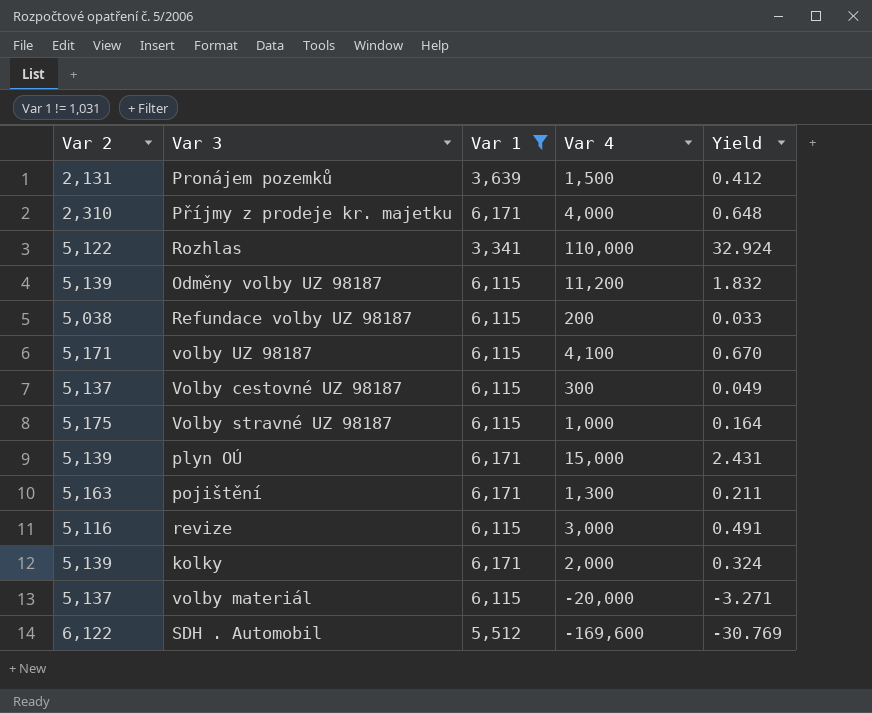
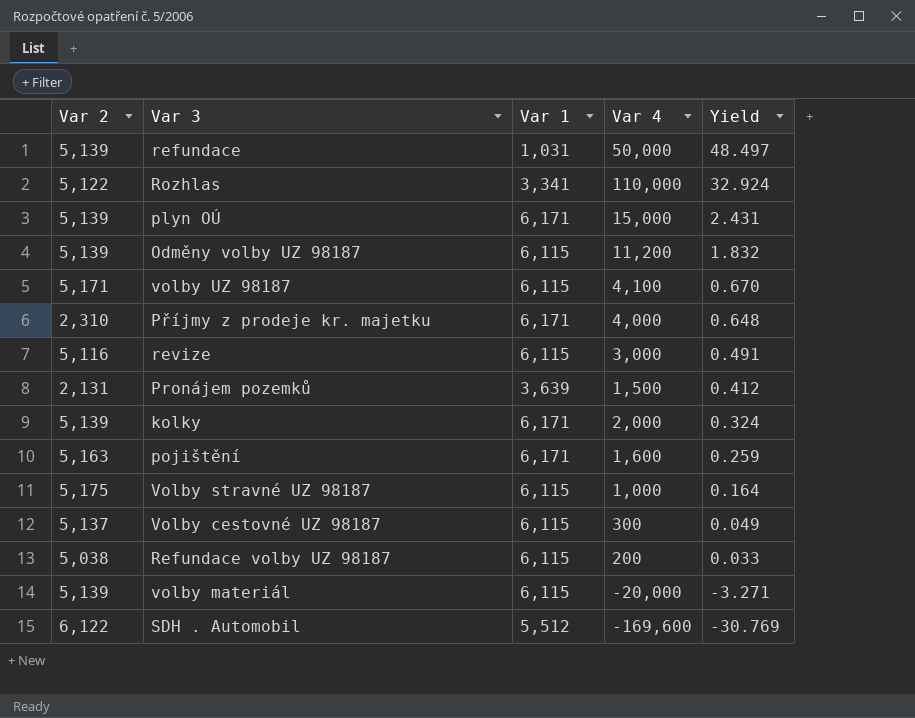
filter: Var 1 != 1,031 -> none
row order: none -> Yield descending
pojištění | Var 4: 1,300 -> 1,600
pojištění | Yield: 0.211 -> 0.259
volby materiál | Var 2: 5,137 -> 5,139

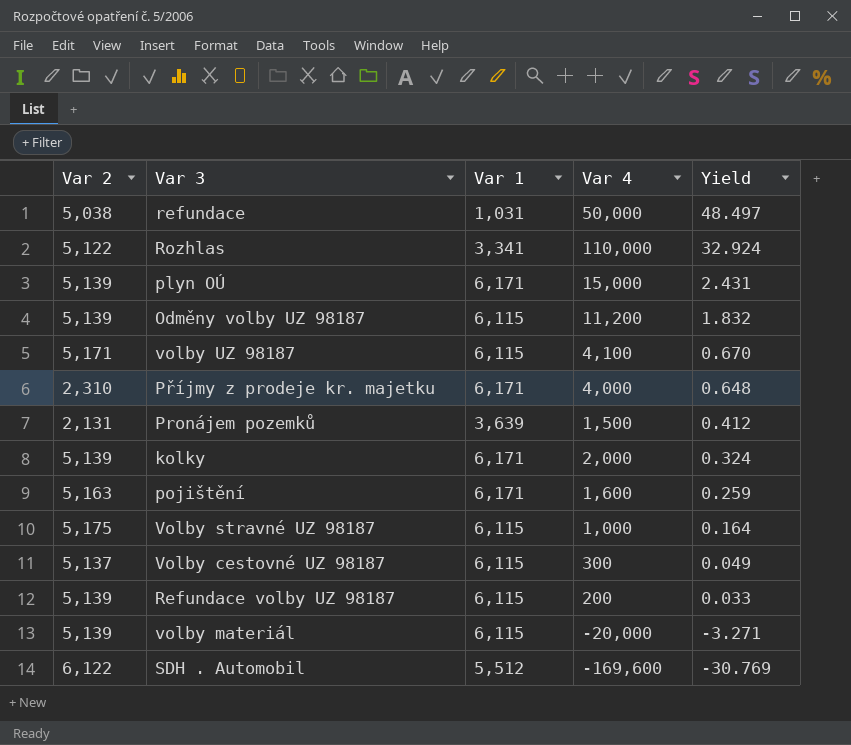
row revize: 5,116 | 6,115 | 3,000 | 0.491 -> none
refundace | Var 2: 5,139 -> 5,038
Refundace volby UZ 98187 | Var 2: 5,038 -> 5,139

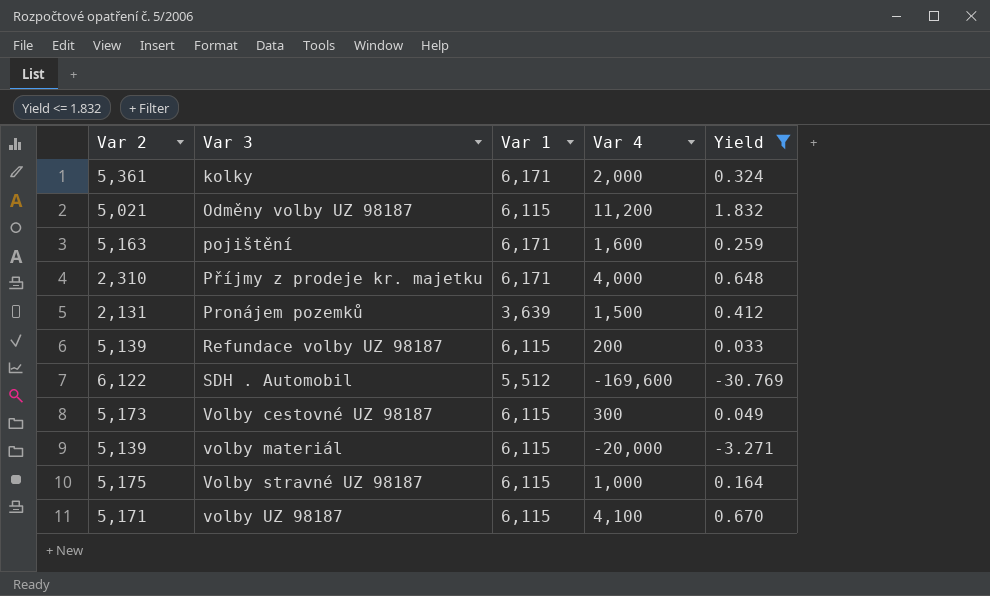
filter: none -> Yield <= 1.832
row order: Yield descending -> Var 3 ascending
kolky | Var 2: 5,139 -> 5,361
Odměny volby UZ 98187 | Var 2: 5,139 -> 5,021
Volby cestovné UZ 98187 | Var 2: 5,137 -> 5,173

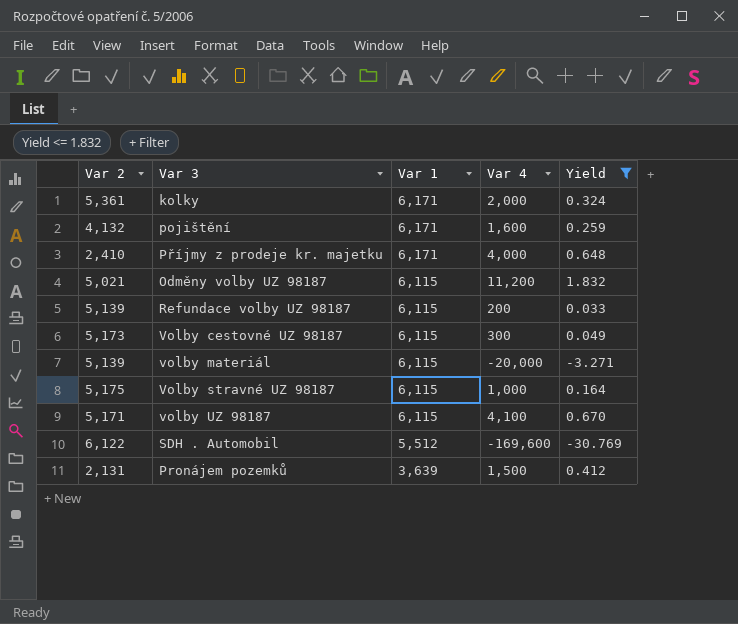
row order: Var 3 ascending -> Var 1 descending
pojištění | Var 2: 5,163 -> 4,132
Příjmy z prodeje kr. majetku | Var 2: 2,310 -> 2,410

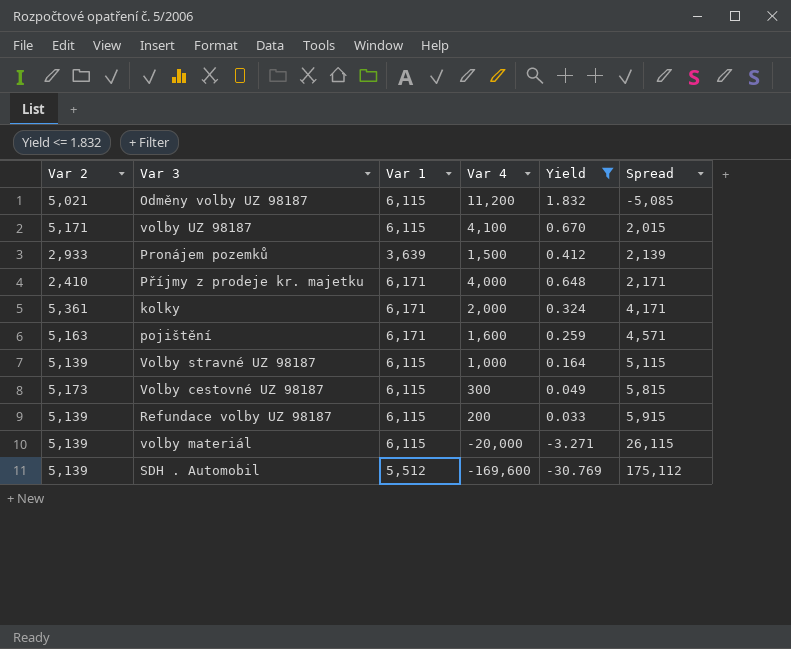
row order: Var 1 descending -> Spread ascending
column Spread | formula: none -> [Var 1] - [Var 4]
Pronájem pozemků | Var 2: 2,131 -> 2,933
pojištění | Var 2: 4,132 -> 5,163
Volby stravné UZ 98187 | Var 2: 5,175 -> 5,139
SDH . Automobil | Var 2: 6,122 -> 5,139

